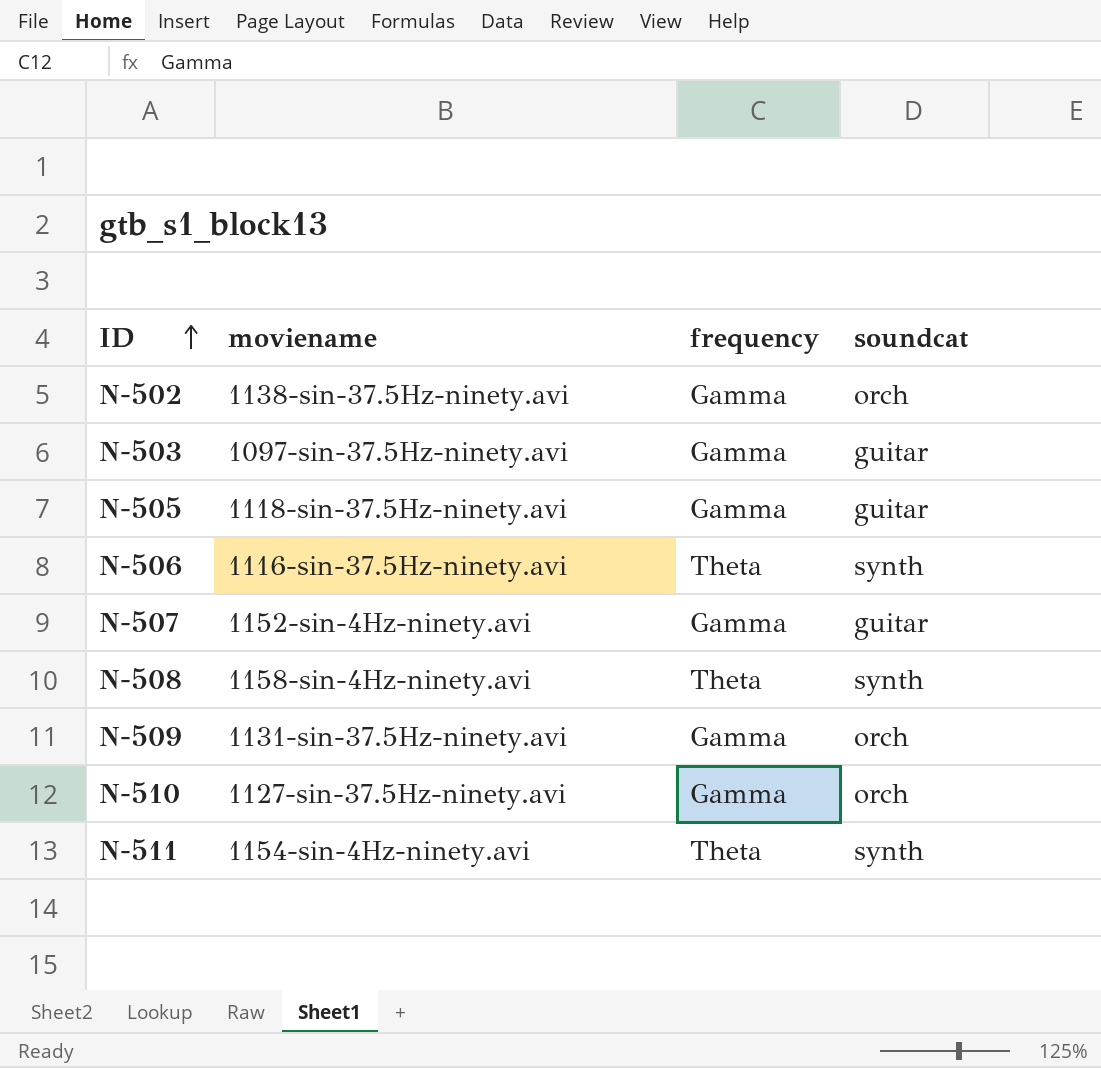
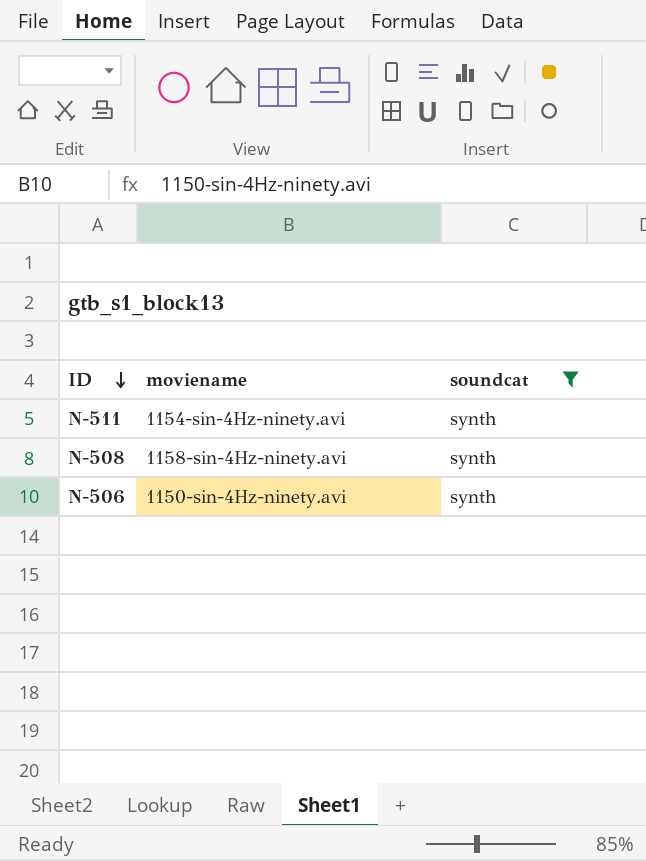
filter: none -> soundcat = synth
row order: ID ascending -> ID descending
column frequency | position: 3 -> none
N-506 | moviename: 1116-sin-37.5Hz-ninety.avi -> 1150-sin-4Hz-ninety.avi

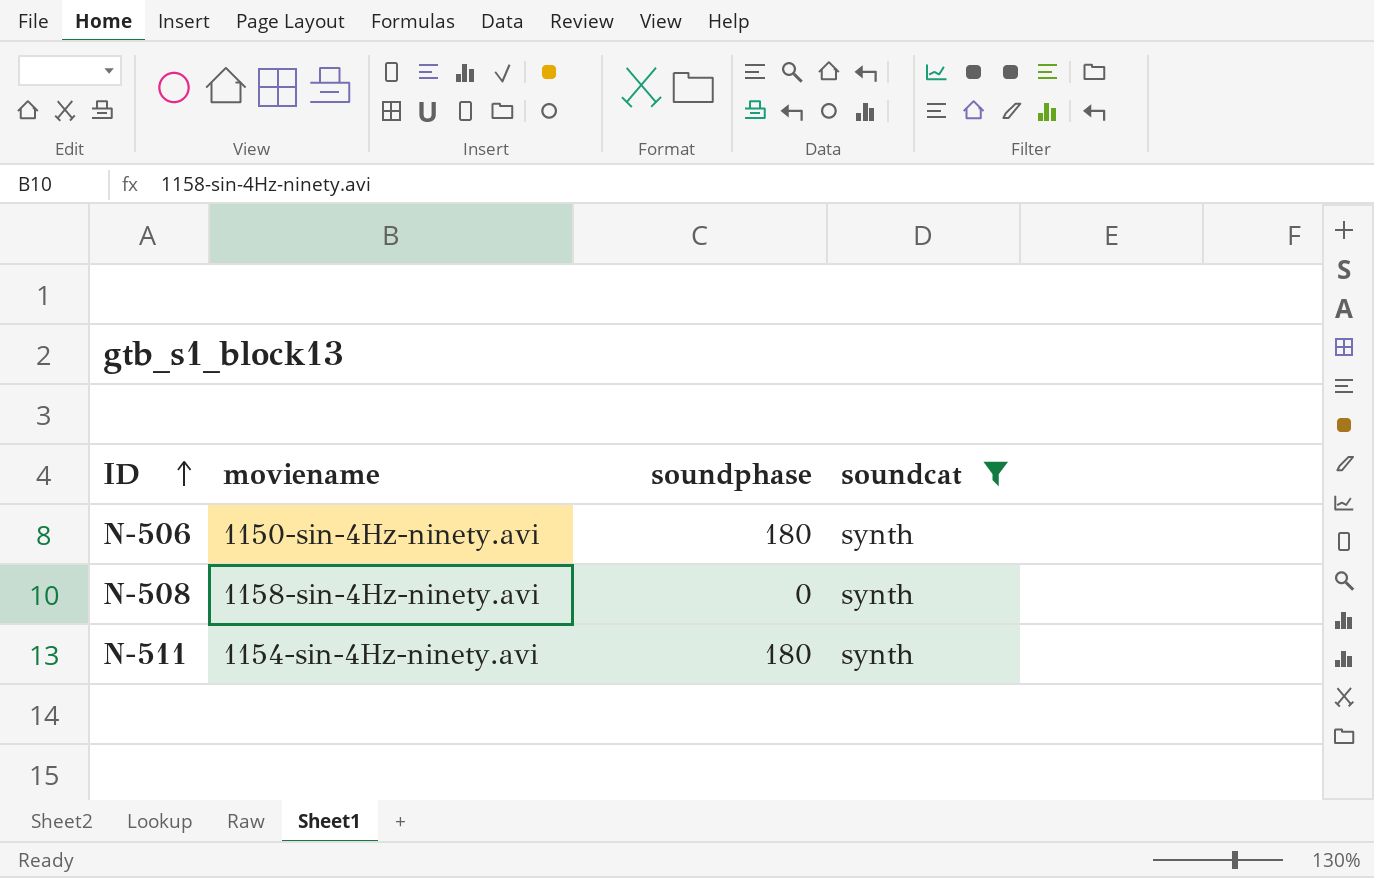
row order: ID descending -> ID ascending
column soundphase | position: none -> 3

